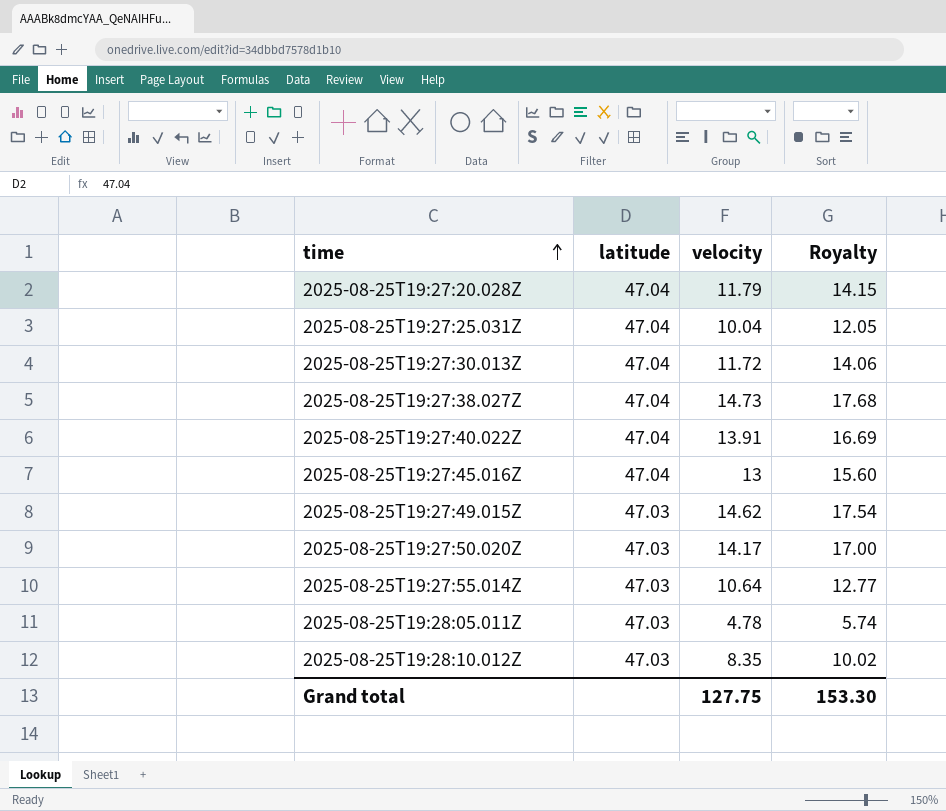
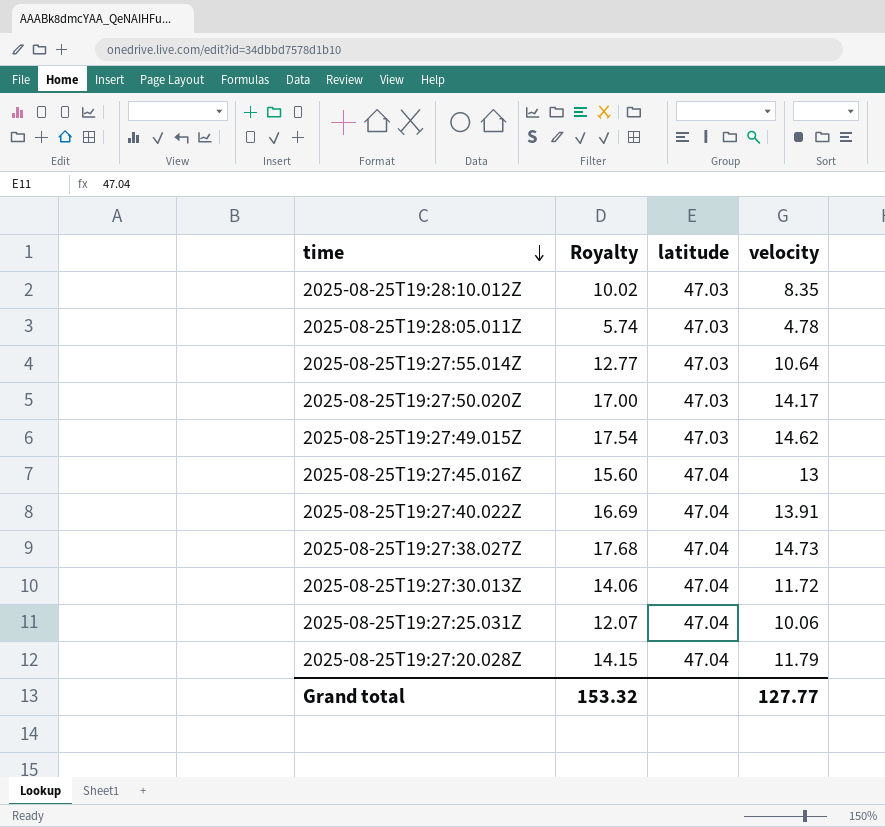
row order: time ascending -> time descending
column Royalty | position: 4 -> 2
2025-08-25T19:27:25.031Z | Royalty: 12.05 -> 12.07
2025-08-25T19:27:25.031Z | velocity: 10.04 -> 10.06
Grand total | Royalty: 153.30 -> 153.32
Grand total | velocity: 127.75 -> 127.77

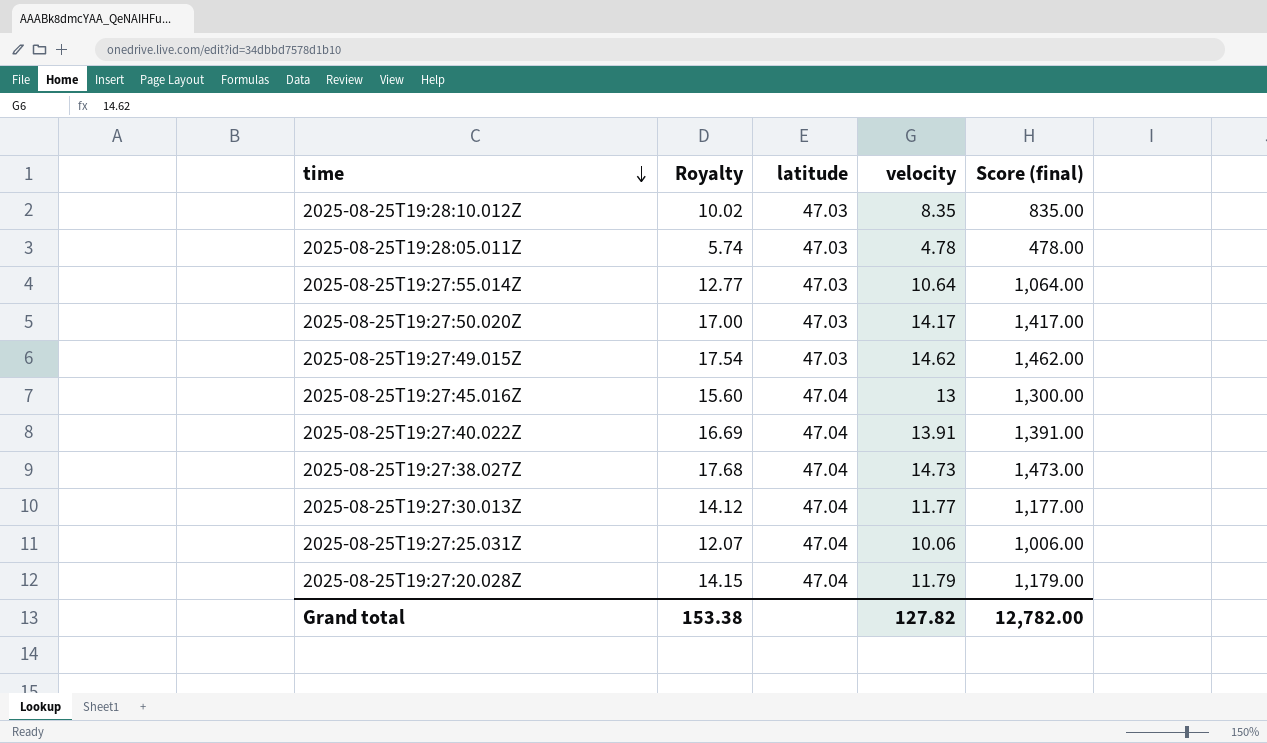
column Score (final) | formula: none -> [velocity] * 100
2025-08-25T19:27:30.013Z | Royalty: 14.06 -> 14.12
2025-08-25T19:27:30.013Z | velocity: 11.72 -> 11.77
Grand total | Royalty: 153.32 -> 153.38
Grand total | velocity: 127.77 -> 127.82

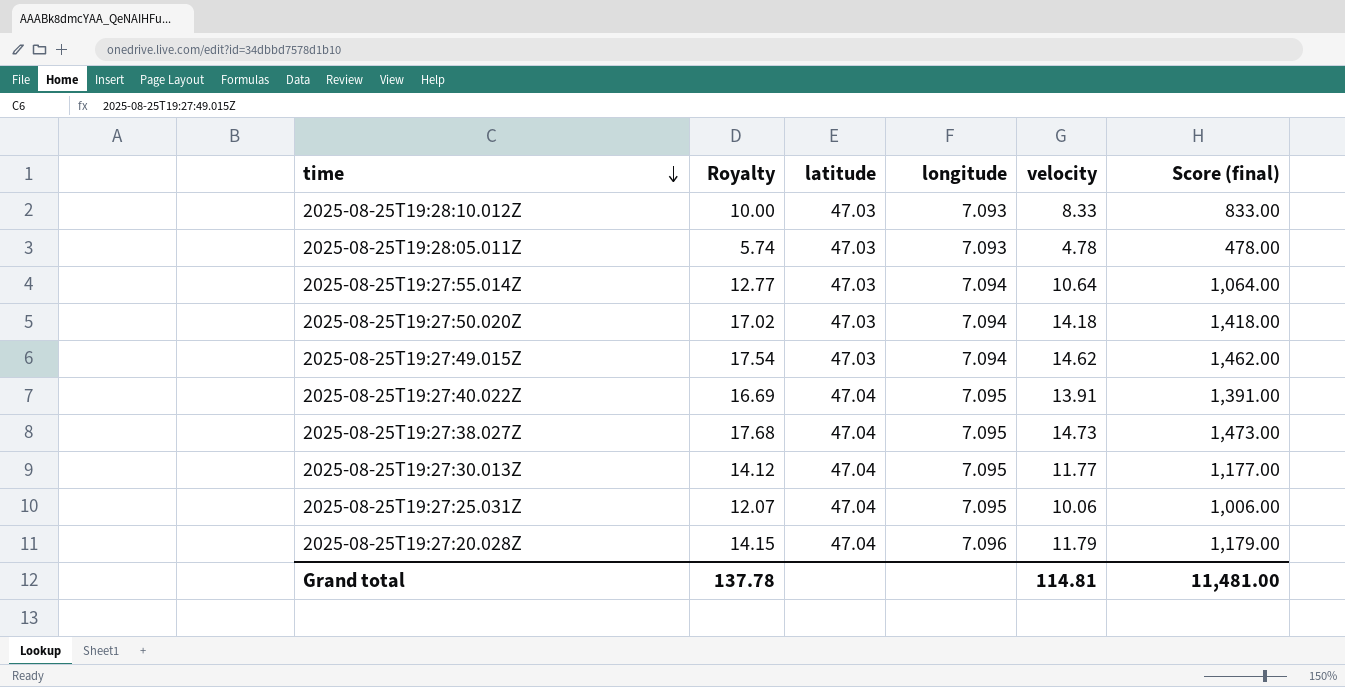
column longitude | position: none -> 4
row 2025-08-25T19:27:45.016Z: 15.60 | 47.04 | 13 | 1,300.00 -> none
2025-08-25T19:28:10.012Z | Royalty: 10.02 -> 10.00
2025-08-25T19:28:10.012Z | velocity: 8.35 -> 8.33
2025-08-25T19:28:10.012Z | Score (final): 835.00 -> 833.00
2025-08-25T19:27:50.020Z | Royalty: 17.00 -> 17.02
2025-08-25T19:27:50.020Z | velocity: 14.17 -> 14.18
2025-08-25T19:27:50.020Z | Score (final): 1,417.00 -> 1,418.00
Grand total | Royalty: 153.38 -> 137.78
Grand total | velocity: 127.82 -> 114.81
Grand total | Score (final): 12,782.00 -> 11,481.00

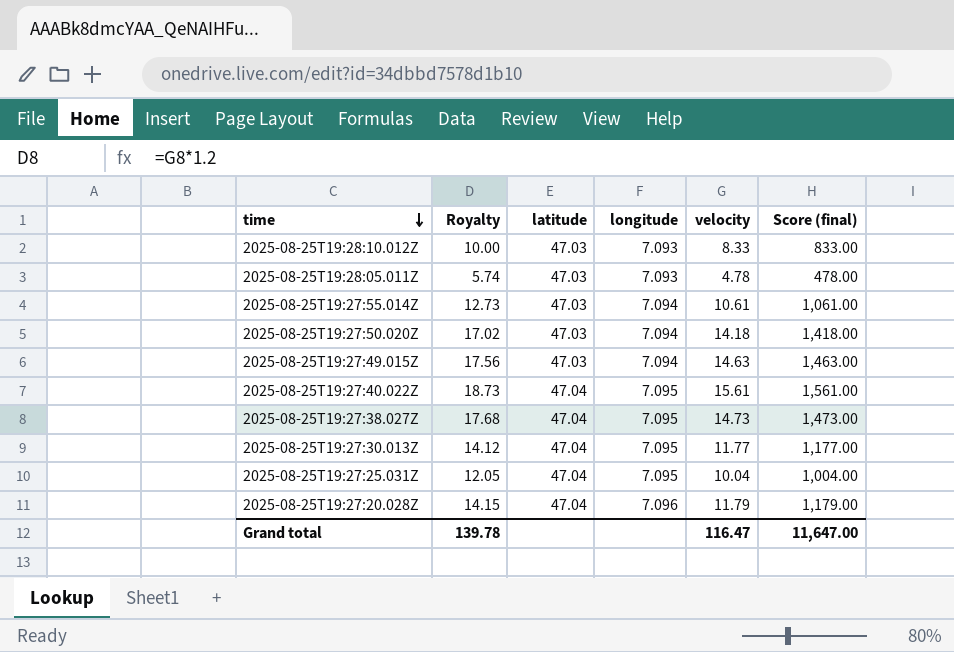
2025-08-25T19:27:55.014Z | Royalty: 12.77 -> 12.73
2025-08-25T19:27:55.014Z | velocity: 10.64 -> 10.61
2025-08-25T19:27:55.014Z | Score (final): 1,064.00 -> 1,061.00
2025-08-25T19:27:49.015Z | Royalty: 17.54 -> 17.56
2025-08-25T19:27:49.015Z | velocity: 14.62 -> 14.63
2025-08-25T19:27:49.015Z | Score (final): 1,462.00 -> 1,463.00
2025-08-25T19:27:40.022Z | Royalty: 16.69 -> 18.73
2025-08-25T19:27:40.022Z | velocity: 13.91 -> 15.61
2025-08-25T19:27:40.022Z | Score (final): 1,391.00 -> 1,561.00
2025-08-25T19:27:25.031Z | Royalty: 12.07 -> 12.05
2025-08-25T19:27:25.031Z | velocity: 10.06 -> 10.04
2025-08-25T19:27:25.031Z | Score (final): 1,006.00 -> 1,004.00
Grand total | Royalty: 137.78 -> 139.78
Grand total | velocity: 114.81 -> 116.47
Grand total | Score (final): 11,481.00 -> 11,647.00

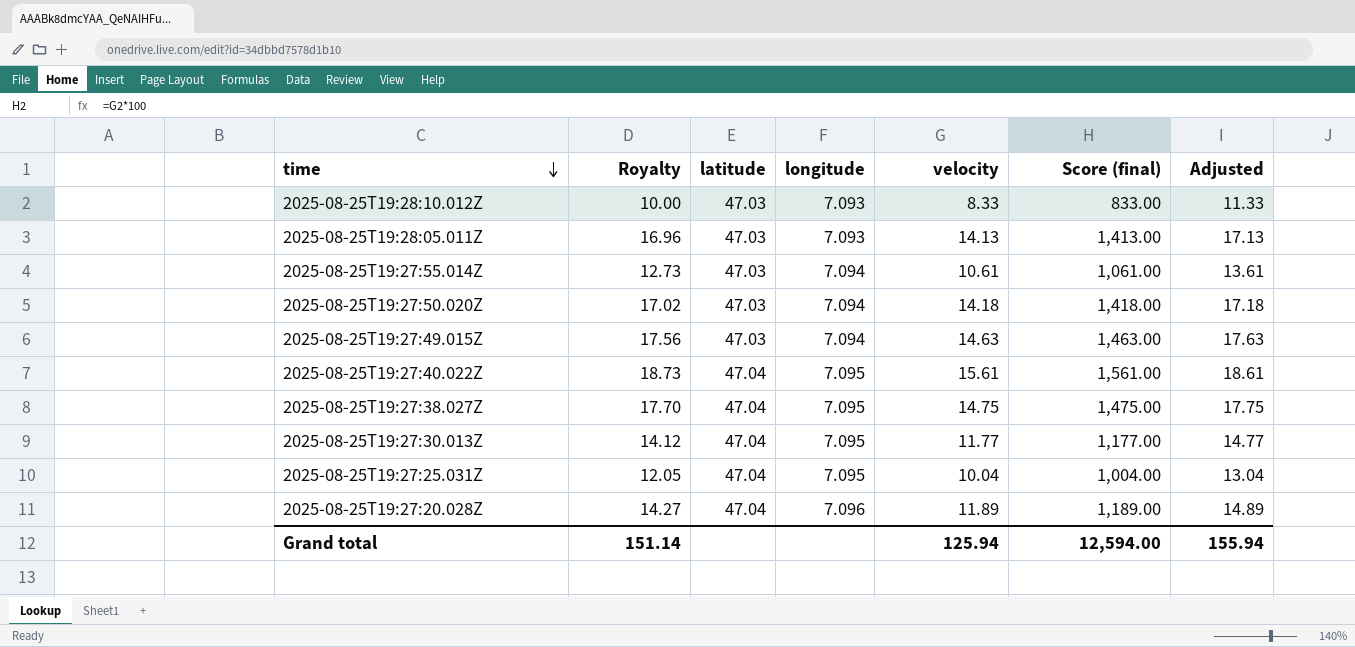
column Adjusted | formula: none -> [velocity] + 3
2025-08-25T19:28:05.011Z | Royalty: 5.74 -> 16.96
2025-08-25T19:28:05.011Z | velocity: 4.78 -> 14.13
2025-08-25T19:28:05.011Z | Score (final): 478.00 -> 1,413.00
2025-08-25T19:27:38.027Z | Royalty: 17.68 -> 17.70
2025-08-25T19:27:38.027Z | velocity: 14.73 -> 14.75
2025-08-25T19:27:38.027Z | Score (final): 1,473.00 -> 1,475.00
2025-08-25T19:27:20.028Z | Royalty: 14.15 -> 14.27
2025-08-25T19:27:20.028Z | velocity: 11.79 -> 11.89
2025-08-25T19:27:20.028Z | Score (final): 1,179.00 -> 1,189.00
Grand total | Royalty: 139.78 -> 151.14
Grand total | velocity: 116.47 -> 125.94
Grand total | Score (final): 11,647.00 -> 12,594.00

